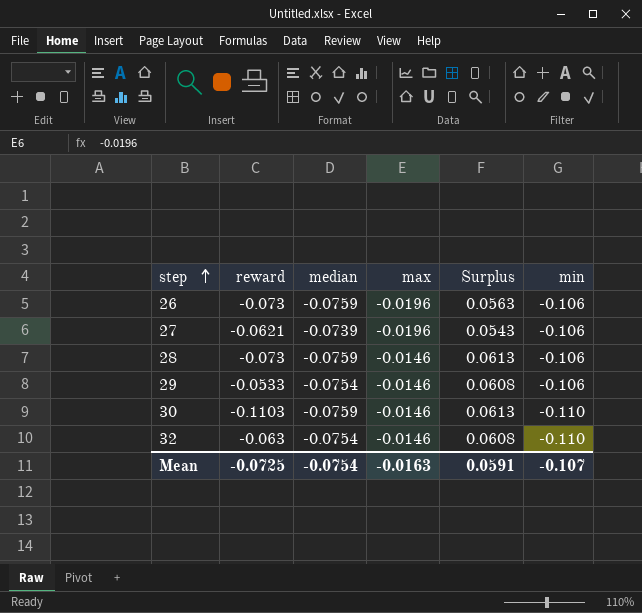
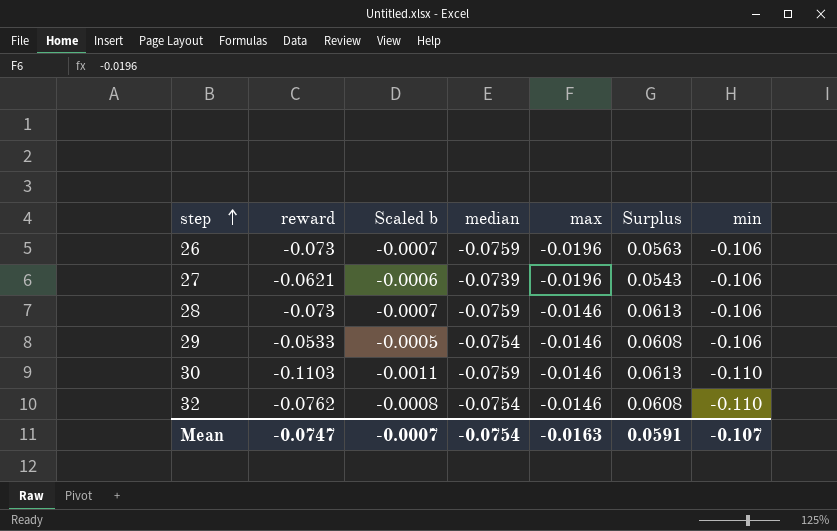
column Scaled b | formula: none -> [reward] * 0.01
32 | reward: -0.063 -> -0.0762
Mean | reward: -0.0725 -> -0.0747

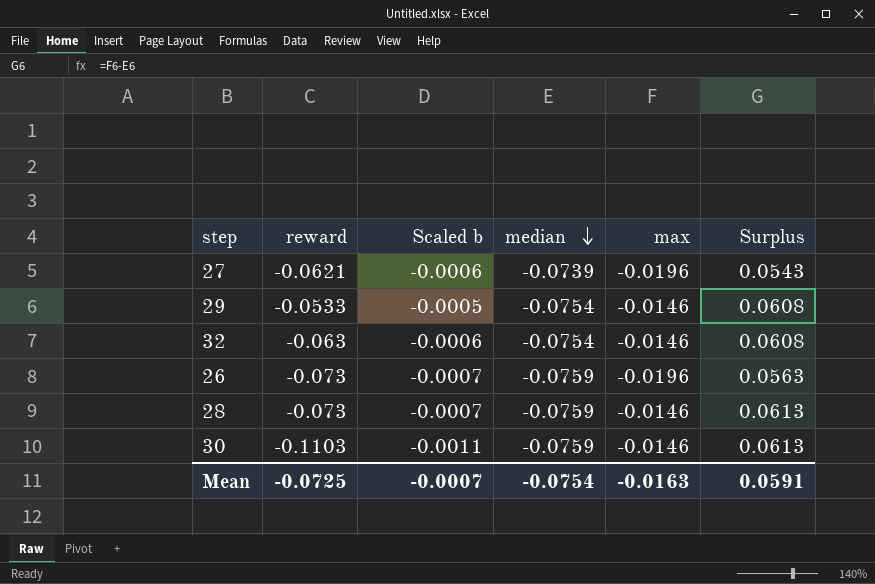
row order: step ascending -> median descending
column min | position: 7 -> none
32 | reward: -0.0762 -> -0.063
32 | Scaled b: -0.0008 -> -0.0006
Mean | reward: -0.0747 -> -0.0725

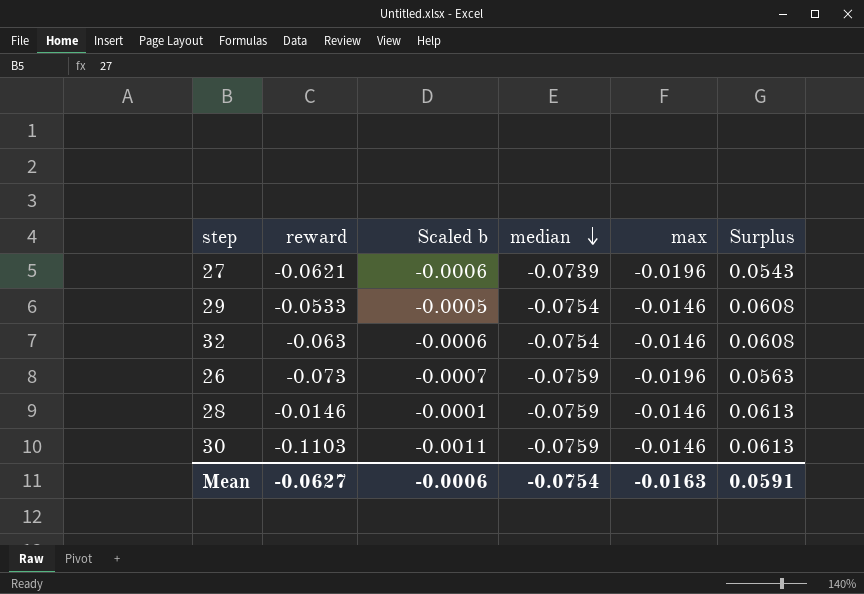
28 | reward: -0.073 -> -0.0146
28 | Scaled b: -0.0007 -> -0.0001
Mean | reward: -0.0725 -> -0.0627
Mean | Scaled b: -0.0007 -> -0.0006

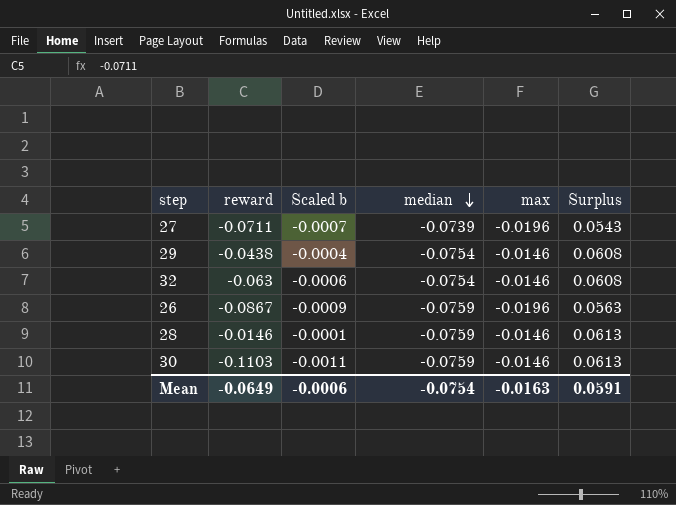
27 | reward: -0.0621 -> -0.0711
27 | Scaled b: -0.0006 -> -0.0007
29 | reward: -0.0533 -> -0.0438
29 | Scaled b: -0.0005 -> -0.0004
26 | reward: -0.073 -> -0.0867
26 | Scaled b: -0.0007 -> -0.0009
Mean | reward: -0.0627 -> -0.0649

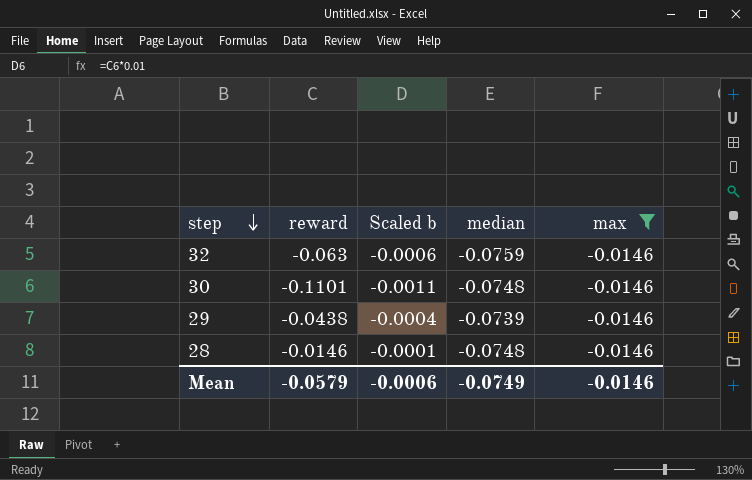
filter: none -> max = -0.0146
row order: median descending -> step descending
column Surplus | formula: [max] - [median] -> none
32 | median: -0.0754 -> -0.0759
30 | reward: -0.1103 -> -0.1101
30 | median: -0.0759 -> -0.0748
29 | median: -0.0754 -> -0.0739
28 | median: -0.0759 -> -0.0748
Mean | reward: -0.0649 -> -0.0579
Mean | median: -0.0754 -> -0.0749
Mean | max: -0.0163 -> -0.0146

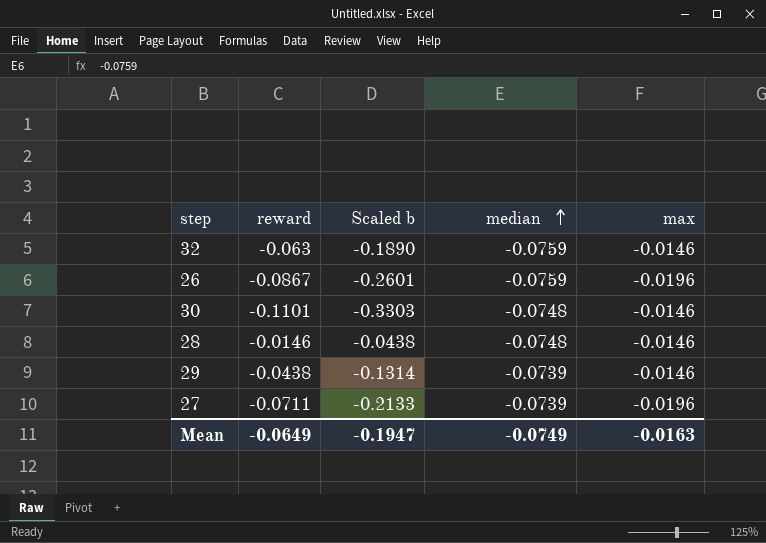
filter: max = -0.0146 -> none
row order: step descending -> median ascending
column Scaled b | formula: [reward] * 0.01 -> [reward] * 3
Mean | reward: -0.0579 -> -0.0649
Mean | Scaled b: -0.0006 -> -0.1947
Mean | max: -0.0146 -> -0.0163

